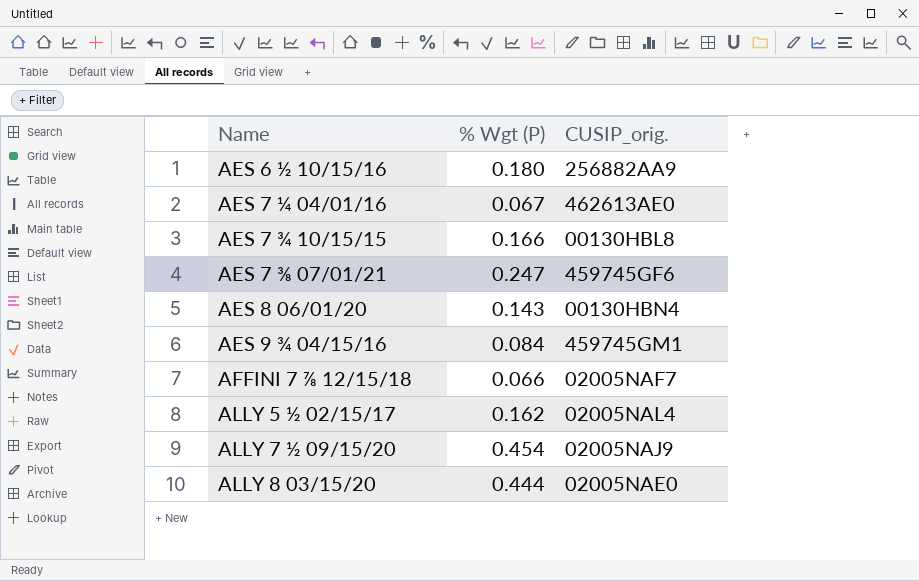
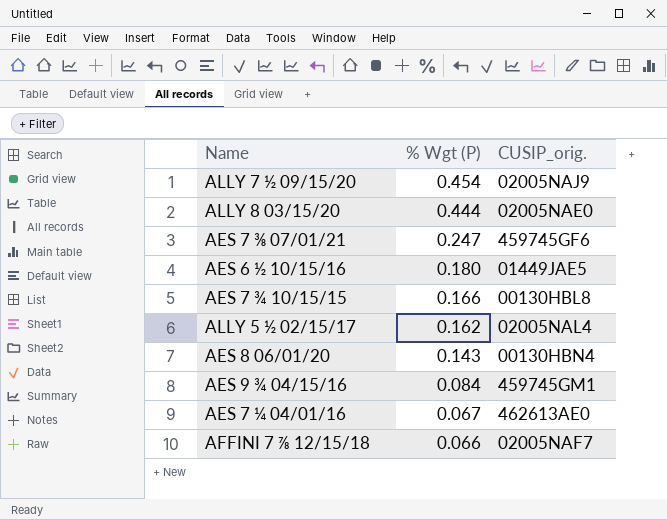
row order: Name ascending -> % Wgt (P) descending
AES 6 ½ 10/15/16 | CUSIP_orig.: 256882AA9 -> 01449JAE5

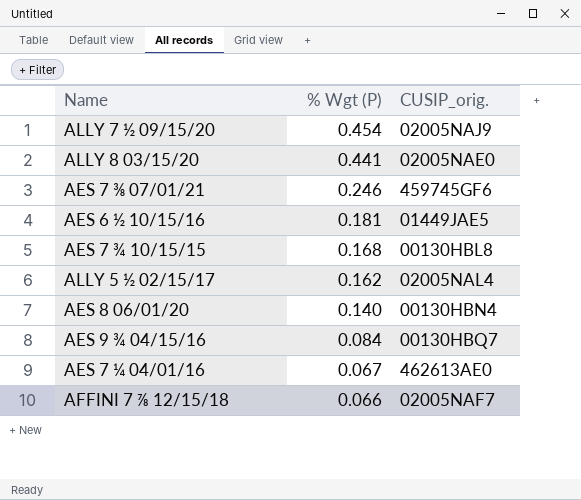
ALLY 8 03/15/20 | % Wgt (P): 0.444 -> 0.441
AES 7 ⅜ 07/01/21 | % Wgt (P): 0.247 -> 0.246
AES 6 ½ 10/15/16 | % Wgt (P): 0.180 -> 0.181
AES 7 ¾ 10/15/15 | % Wgt (P): 0.166 -> 0.168
AES 8 06/01/20 | % Wgt (P): 0.143 -> 0.140
AES 9 ¾ 04/15/16 | CUSIP_orig.: 459745GM1 -> 00130HBQ7

